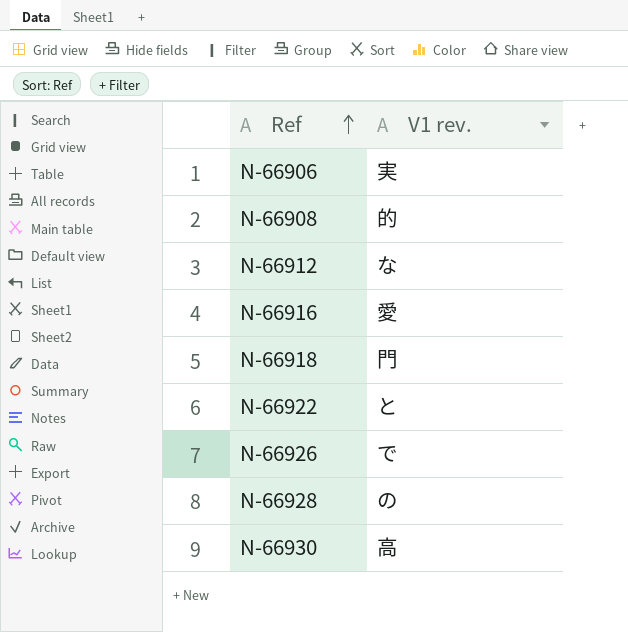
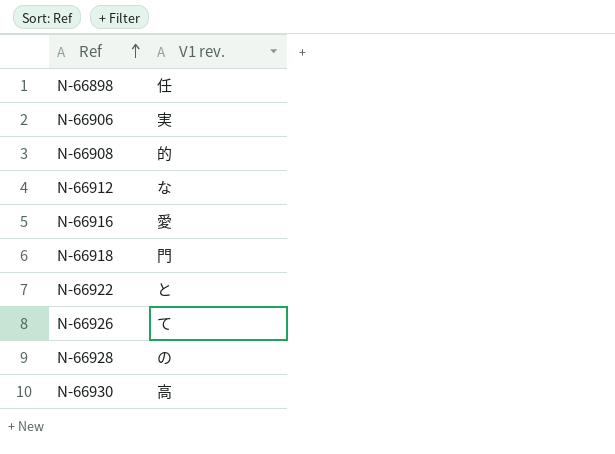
row N-66898: none -> 任
N-66926 | V1 rev.: で -> て

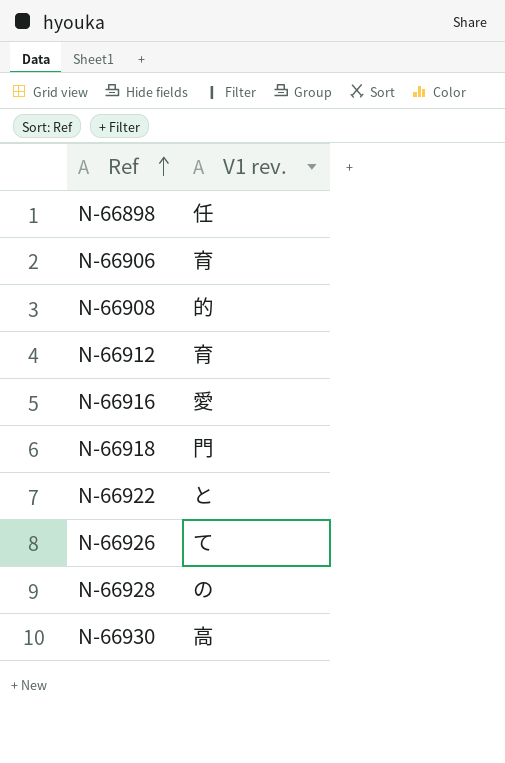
N-66906 | V1 rev.: 実 -> 育
N-66912 | V1 rev.: な -> 育

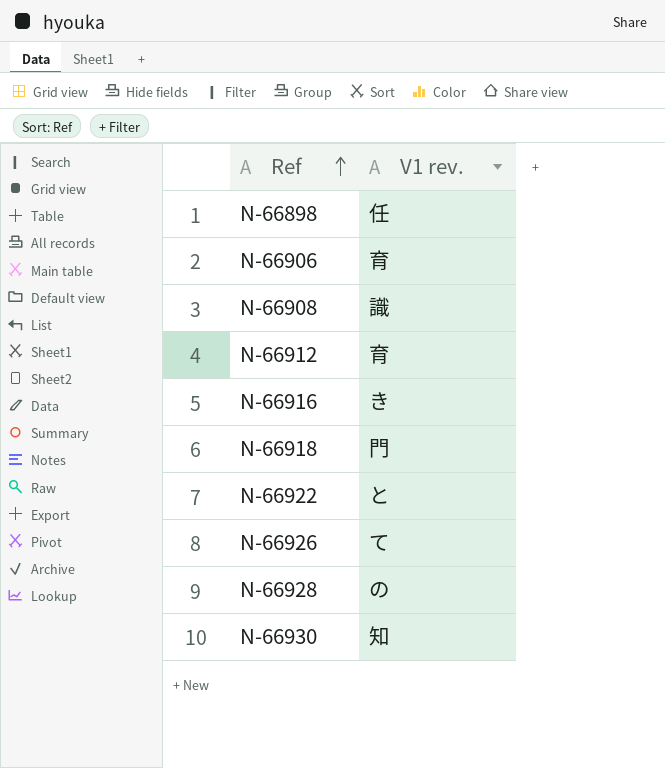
N-66908 | V1 rev.: 的 -> 識
N-66916 | V1 rev.: 愛 -> き
N-66930 | V1 rev.: 高 -> 知

